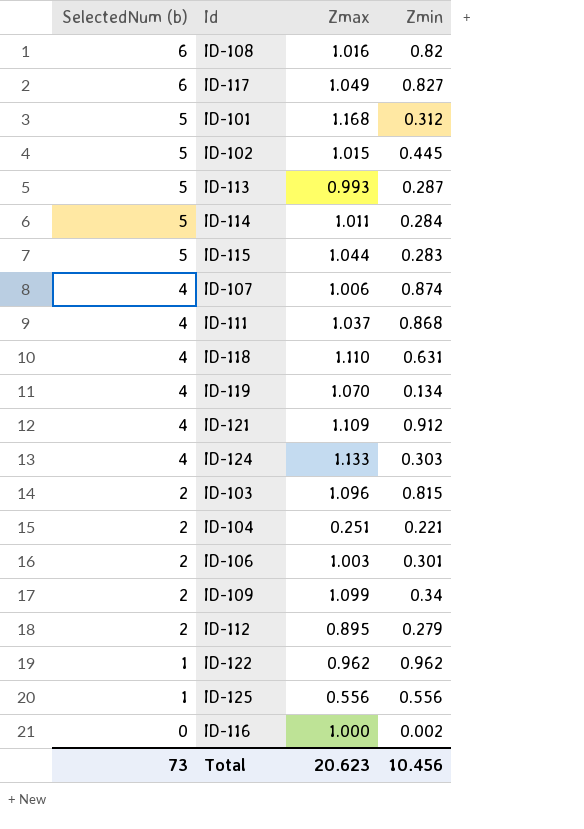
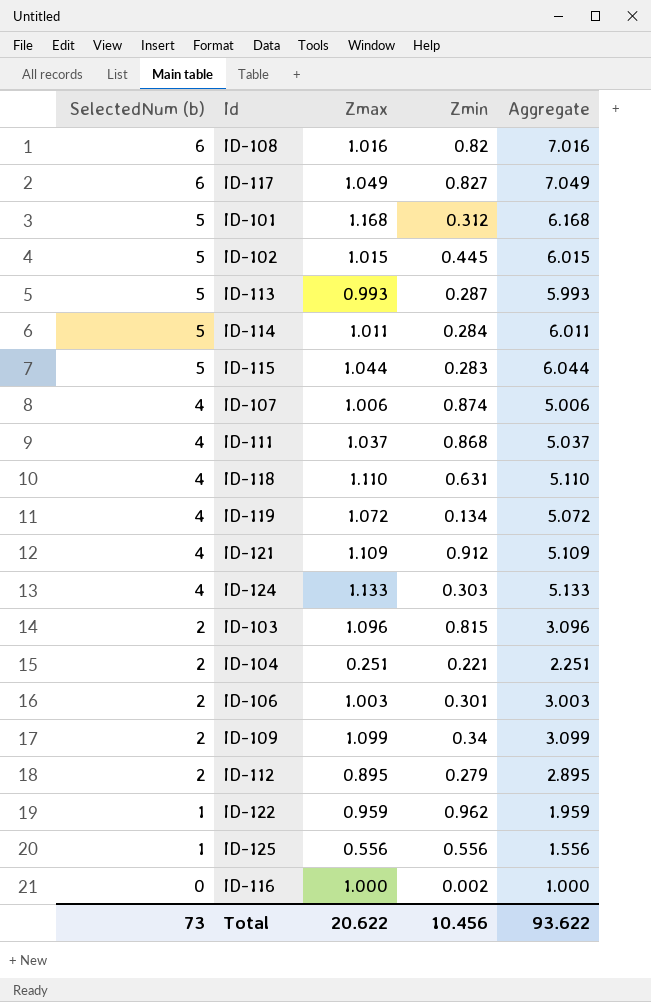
column Aggregate | formula: none -> [SelectedNum (b)] + [Zmax]
ID-119 | Zmax: 1.070 -> 1.072
ID-122 | Zmax: 0.962 -> 0.959
Total | Zmax: 20.623 -> 20.622

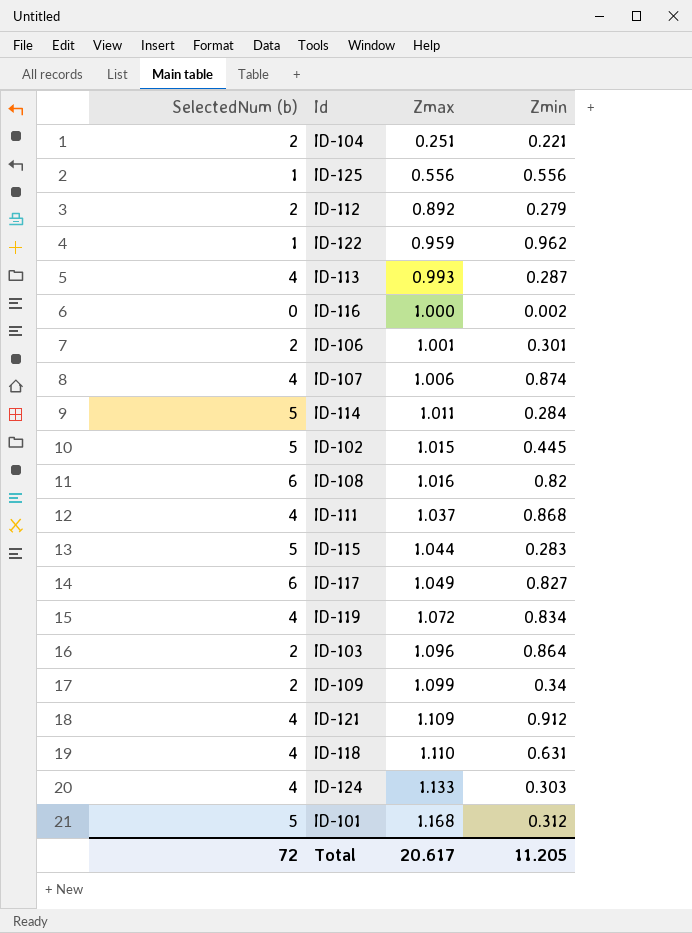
row order: SelectedNum (b) descending -> Zmax ascending
column Aggregate | formula: [SelectedNum (b)] + [Zmax] -> none
ID-112 | Zmax: 0.895 -> 0.892
ID-113 | SelectedNum (b): 5 -> 4
ID-106 | Zmax: 1.003 -> 1.001
ID-119 | Zmin: 0.134 -> 0.834
ID-103 | Zmin: 0.815 -> 0.864
Total | SelectedNum (b): 73 -> 72
Total | Zmax: 20.622 -> 20.617
Total | Zmin: 10.456 -> 11.205

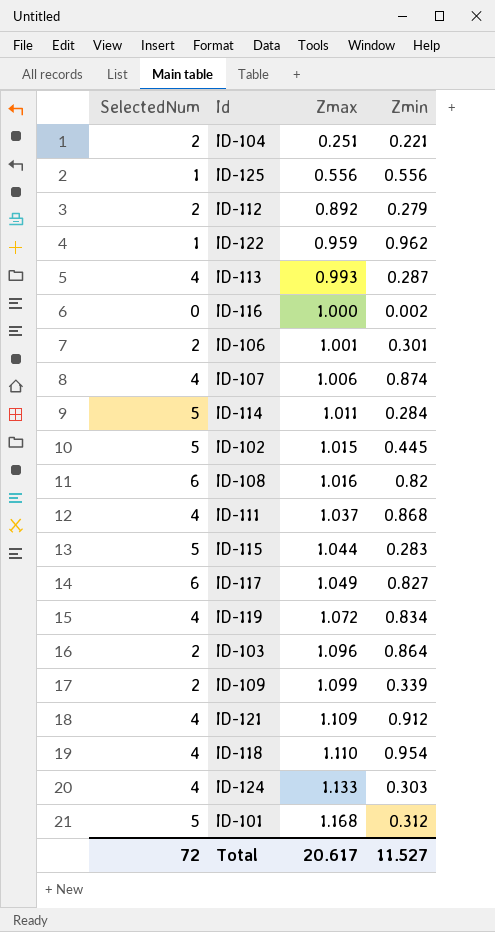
column name: SelectedNum (b) -> SelectedNum
ID-109 | Zmin: 0.34 -> 0.339
ID-118 | Zmin: 0.631 -> 0.954
Total | Zmin: 11.205 -> 11.527

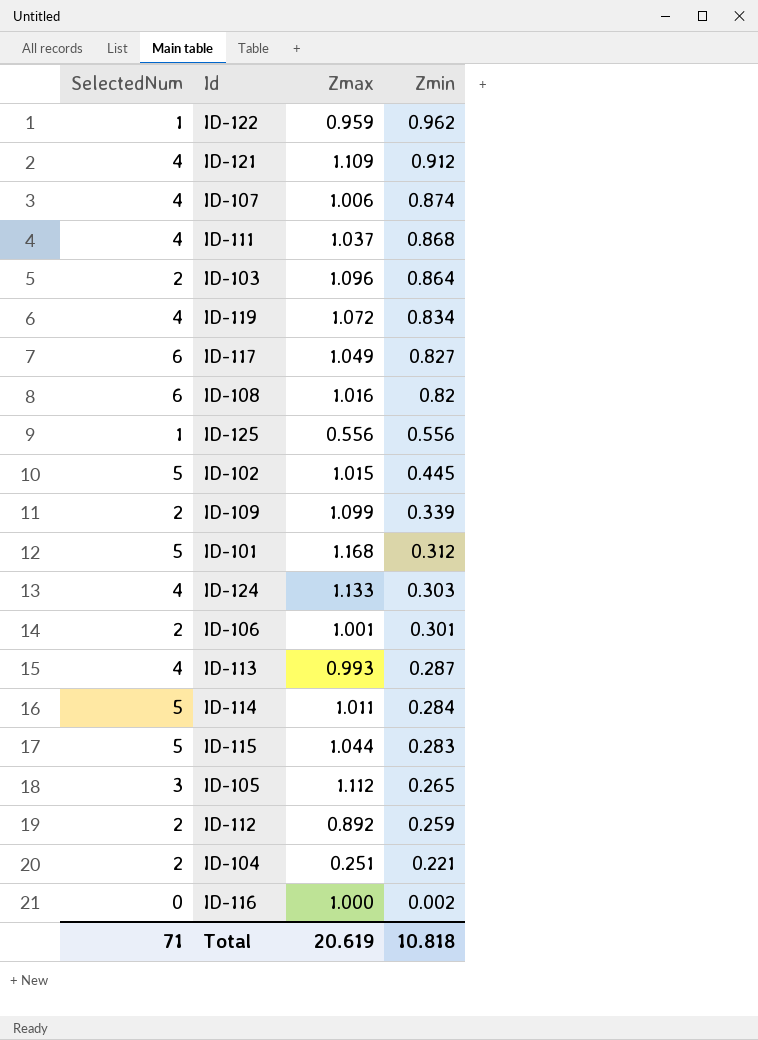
row order: Zmax ascending -> Zmin descending
row ID-118: 4 | 1.110 | 0.954 -> none
row ID-105: none -> 3 | 1.112 | 0.265
ID-112 | Zmin: 0.279 -> 0.259
Total | SelectedNum: 72 -> 71
Total | Zmax: 20.617 -> 20.619
Total | Zmin: 11.527 -> 10.818

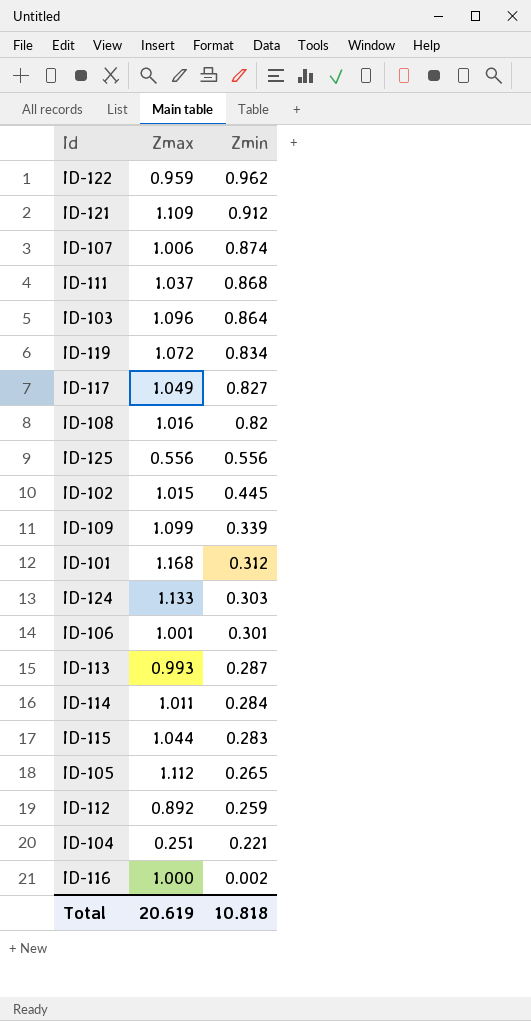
column SelectedNum | position: 1 -> none

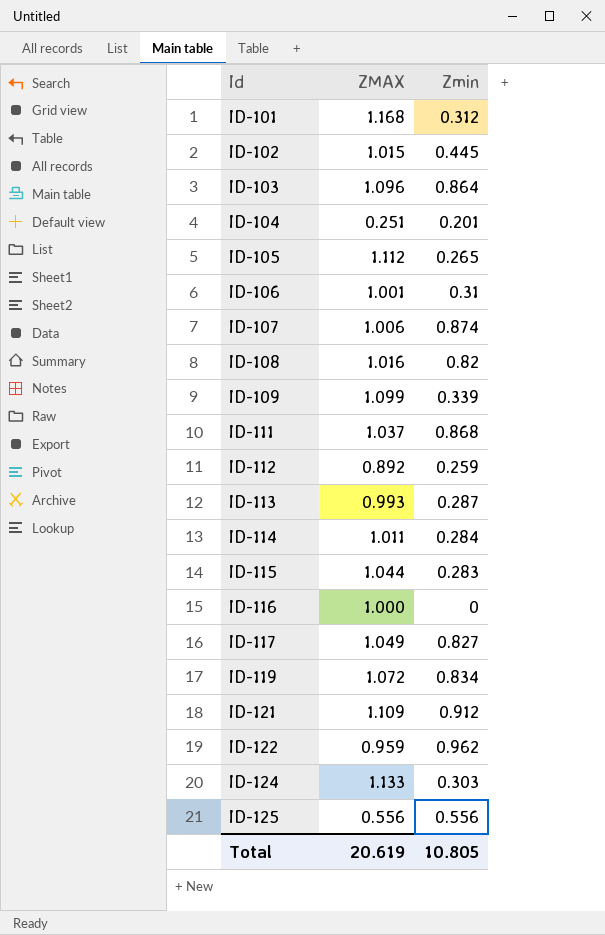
row order: Zmin descending -> Id ascending
column name: Zmax -> ZMAX
ID-104 | Zmin: 0.221 -> 0.201
ID-106 | Zmin: 0.301 -> 0.31
ID-116 | Zmin: 0.002 -> 0
Total | Zmin: 10.818 -> 10.805

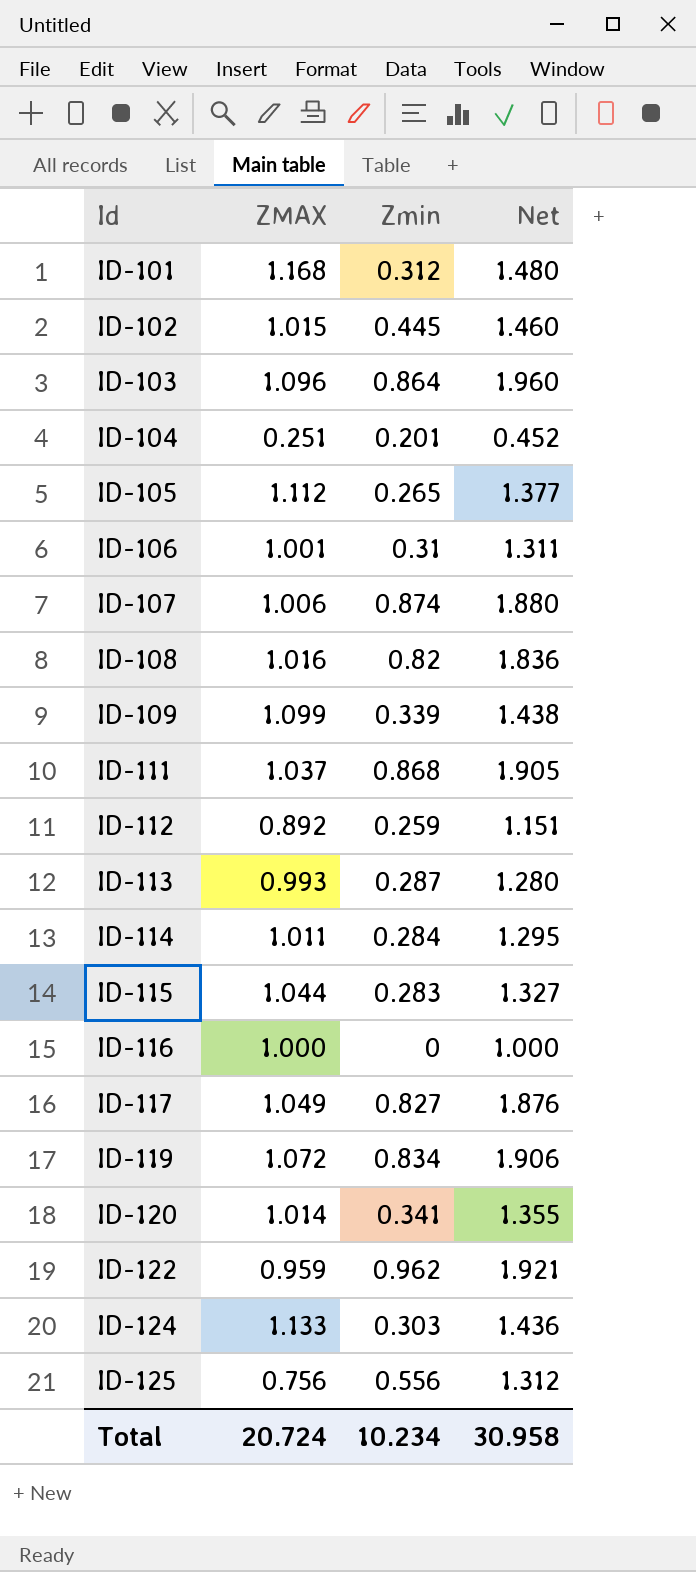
column Net | formula: none -> [ZMAX] + [Zmin]
row ID-121: 1.109 | 0.912 -> none
row ID-120: none -> 1.014 | 0.341 | 1.355
ID-125 | ZMAX: 0.556 -> 0.756
Total | ZMAX: 20.619 -> 20.724
Total | Zmin: 10.805 -> 10.234

